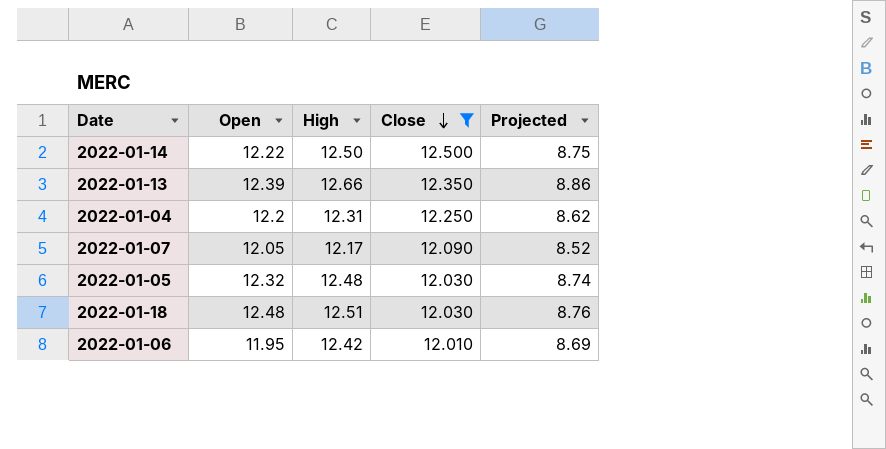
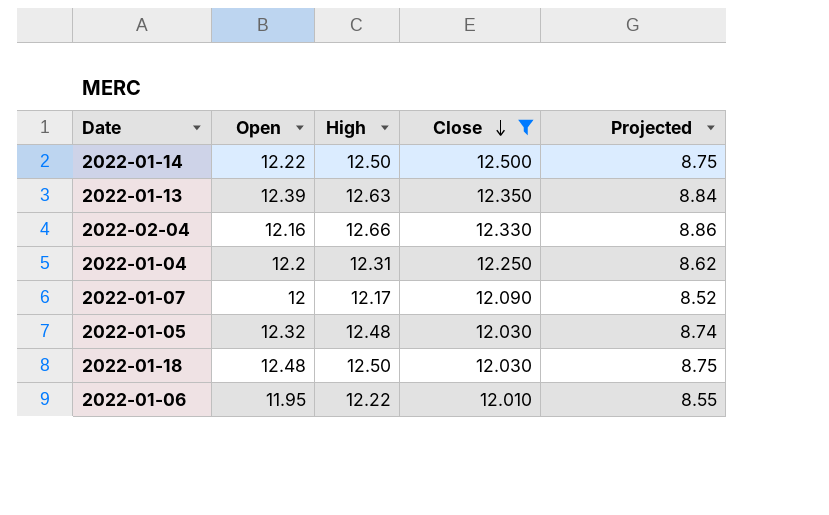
2022-01-13 | High: 12.66 -> 12.63
2022-01-13 | Projected: 8.86 -> 8.84
row 2022-02-04: none -> 12.16 | 12.66 | 12.330 | 8.86
2022-01-07 | Open: 12.05 -> 12
2022-01-18 | High: 12.51 -> 12.50
2022-01-18 | Projected: 8.76 -> 8.75
2022-01-06 | High: 12.42 -> 12.22
2022-01-06 | Projected: 8.69 -> 8.55

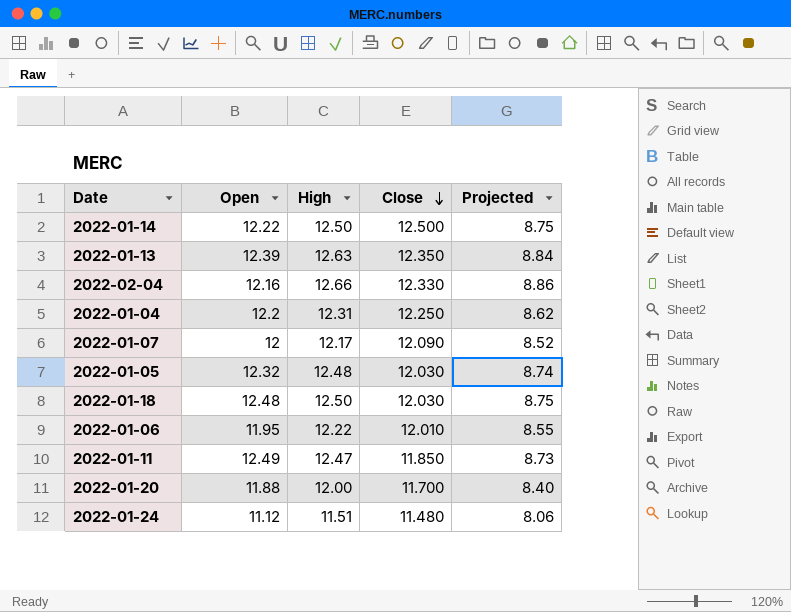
filter: Close >= 12.010 -> none

